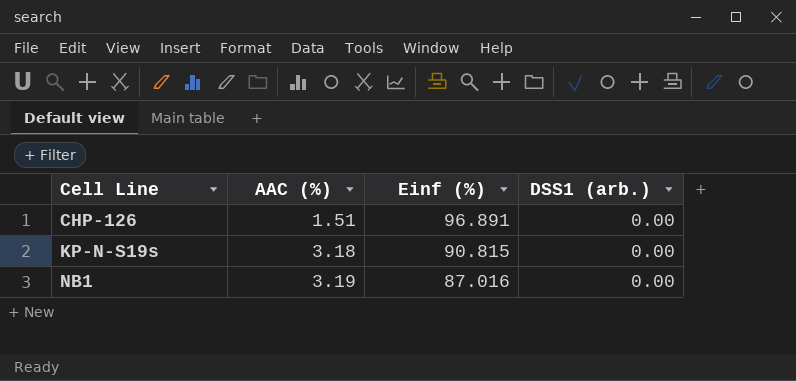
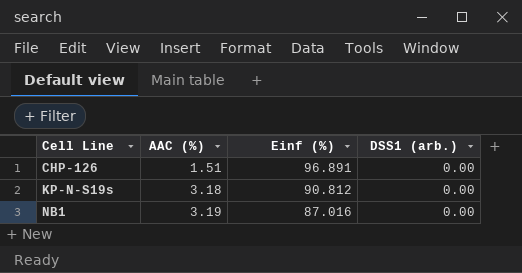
KP-N-S19s | Einf (%): 90.815 -> 90.812

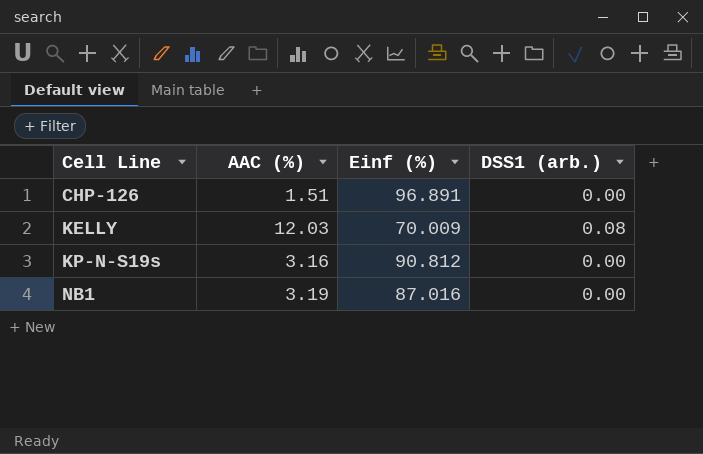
row KELLY: none -> 12.03 | 70.009 | 0.08
KP-N-S19s | AAC (%): 3.18 -> 3.16

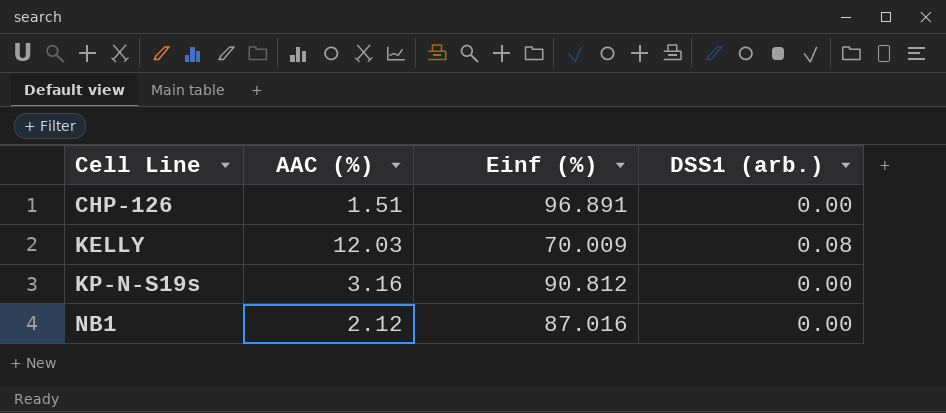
NB1 | AAC (%): 3.19 -> 2.12

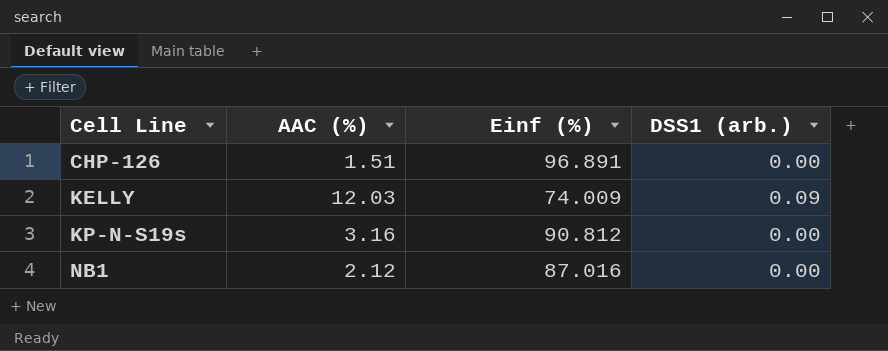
KELLY | Einf (%): 70.009 -> 74.009
KELLY | DSS1 (arb.): 0.08 -> 0.09

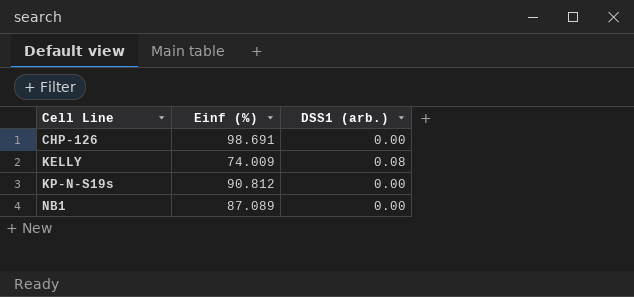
column AAC (%) | position: 2 -> none
CHP-126 | Einf (%): 96.891 -> 98.691
KELLY | DSS1 (arb.): 0.09 -> 0.08
NB1 | Einf (%): 87.016 -> 87.089

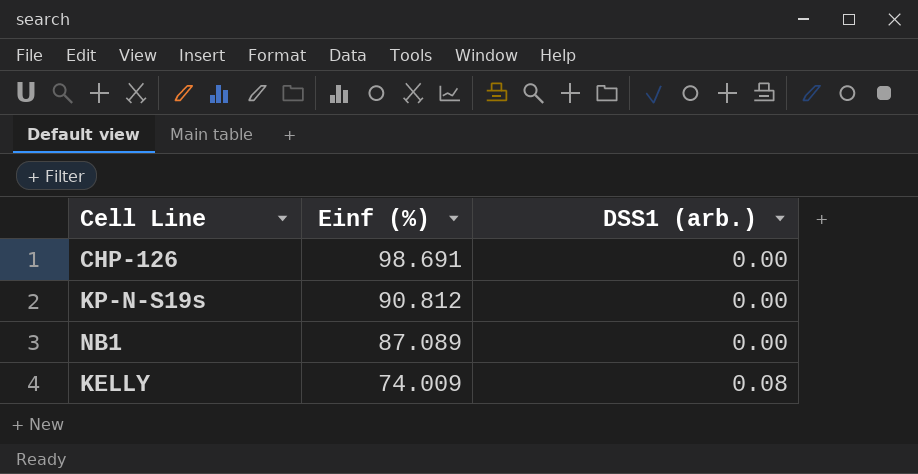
row order: Cell Line ascending -> Einf (%) descending

